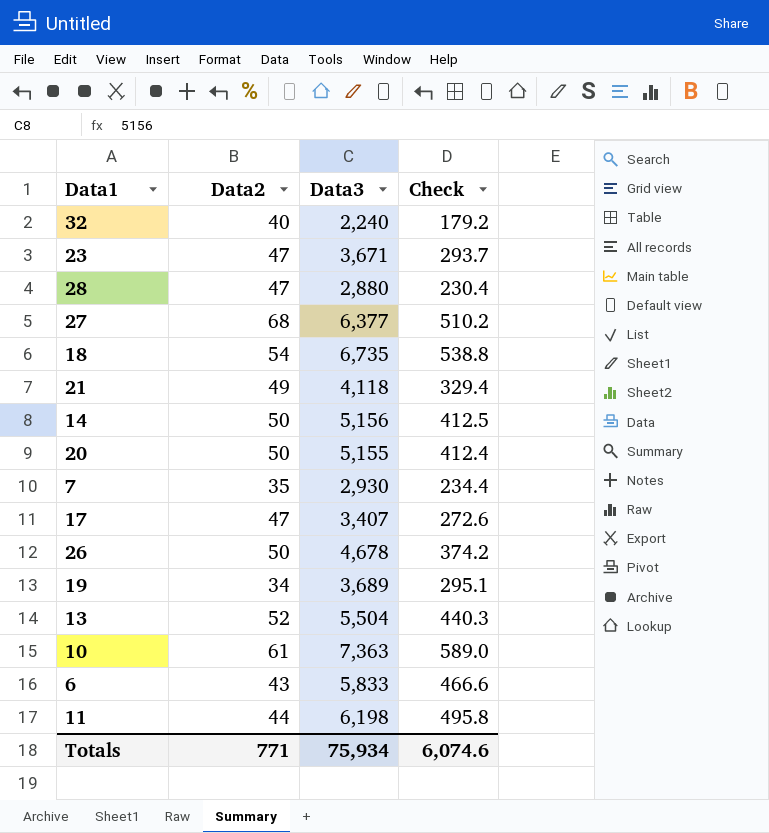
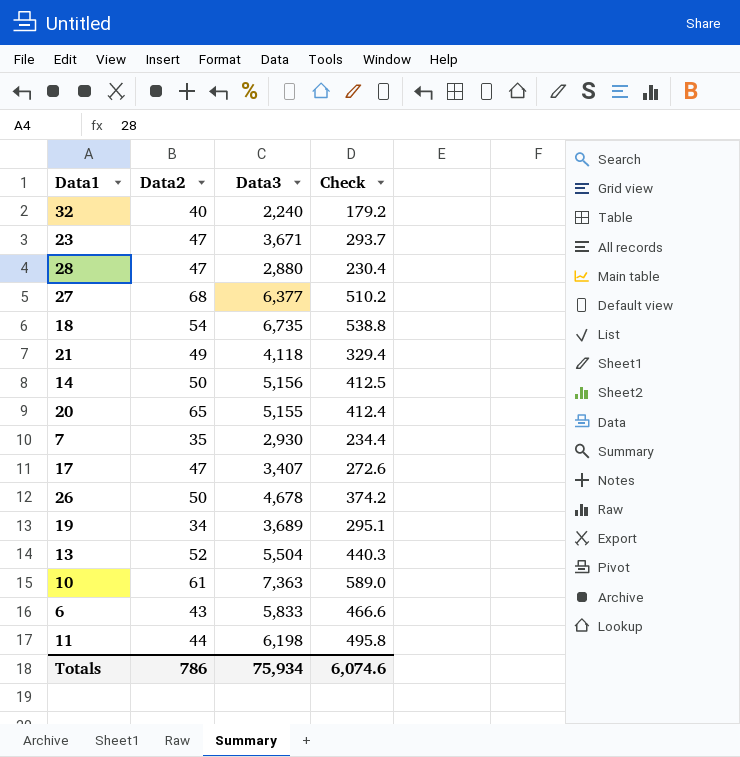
20 | Data2: 50 -> 65
Totals | Data2: 771 -> 786

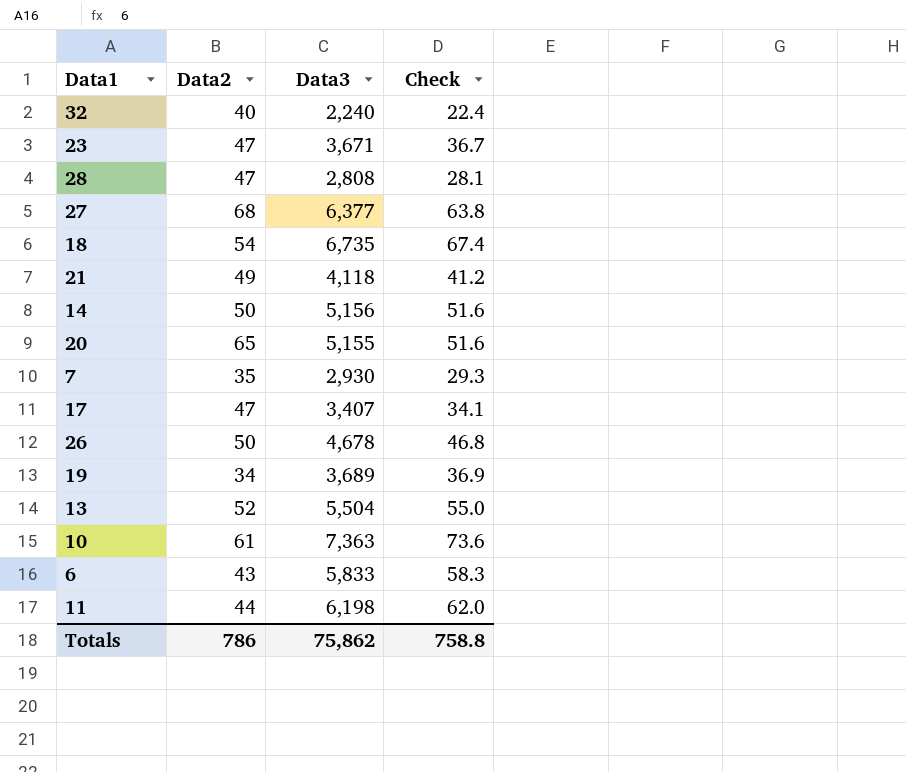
column Check | formula: [Data3] * 0.08 -> [Data3] * 0.01
28 | Data3: 2,880 -> 2,808
Totals | Data3: 75,934 -> 75,862
Totals | Check: 6,074.6 -> 758.8

